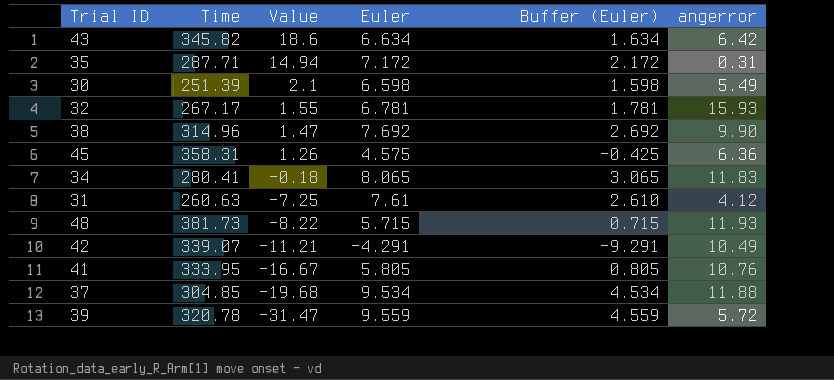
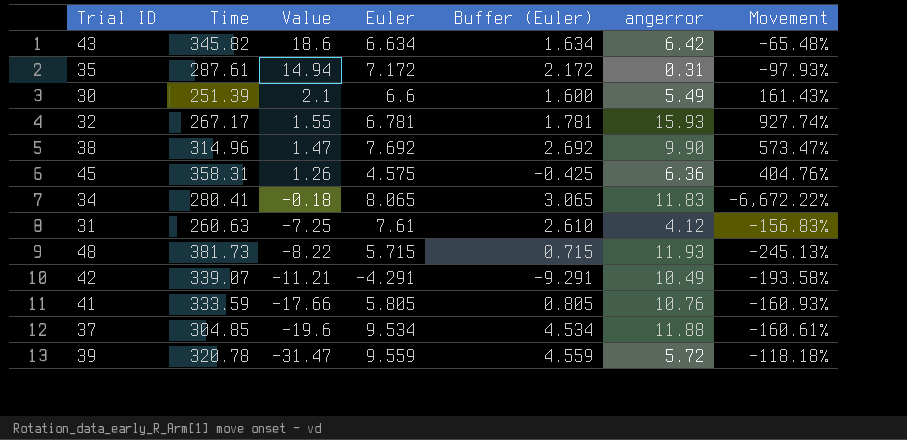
column Movement | formula: none -> ([angerror] - [Value]) / [Value]
35 | Time: 287.71 -> 287.61
30 | Euler: 6.598 -> 6.6
30 | Buffer (Euler): 1.598 -> 1.600
41 | Time: 333.95 -> 333.59
41 | Value: -16.67 -> -17.66
37 | Value: -19.68 -> -19.6

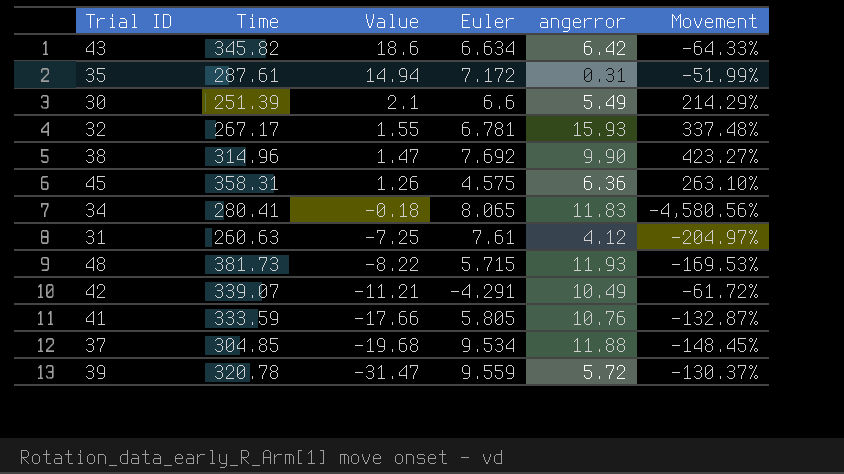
column Buffer (Euler) | formula: [Euler] - 5 -> none
column Movement | formula: ([angerror] - [Value]) / [Value] -> ([Euler] - [Value]) / [Value]
37 | Value: -19.6 -> -19.68

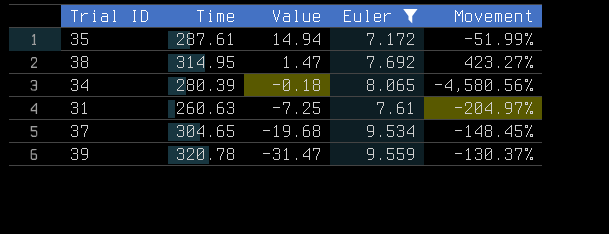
filter: none -> Euler >= 7.172
column angerror | position: 5 -> none
38 | Time: 314.96 -> 314.95
34 | Time: 280.41 -> 280.39
37 | Time: 304.85 -> 304.65

